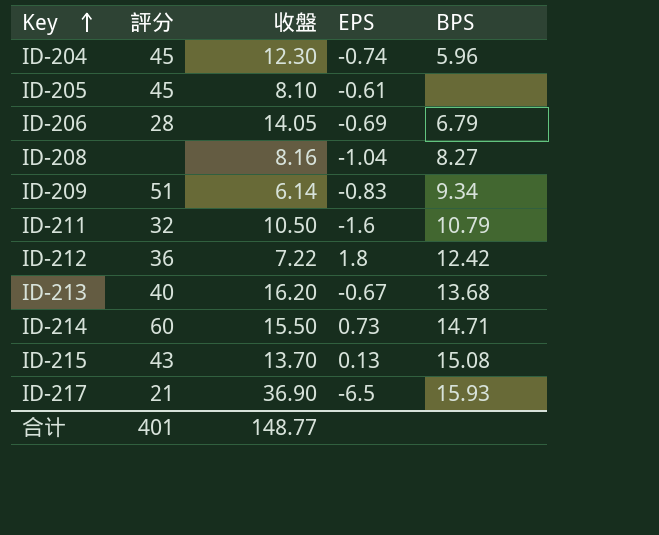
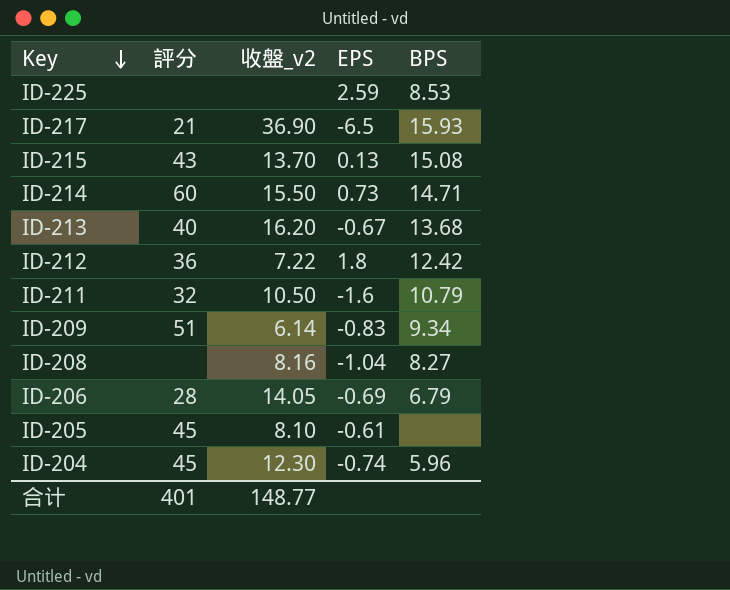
row order: Key ascending -> Key descending
column name: 收盤 -> 收盤_v2
row ID-225: none -> none | none | 2.59 | 8.53

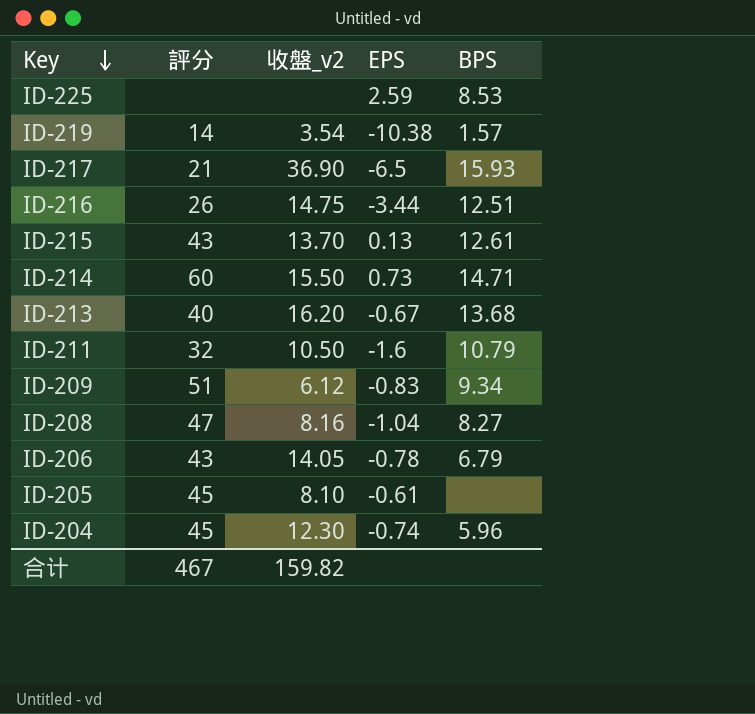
row ID-212: 36 | 7.22 | 1.8 | 12.42 -> none
row ID-219: none -> 14 | 3.54 | -10.38 | 1.57
row ID-216: none -> 26 | 14.75 | -3.44 | 12.51
ID-215 | BPS: 15.08 -> 12.61
ID-209 | 收盤_v2: 6.14 -> 6.12
ID-208 | 評分: none -> 47
ID-206 | 評分: 28 -> 43
ID-206 | EPS: -0.69 -> -0.78
合计 | 評分: 401 -> 467
合计 | 收盤_v2: 148.77 -> 159.82

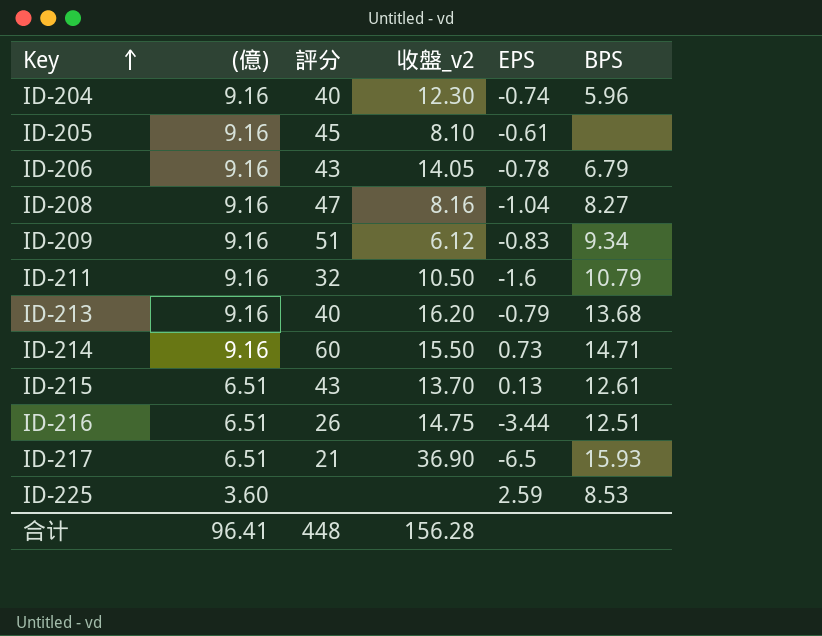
row order: Key descending -> Key ascending
column (億) | position: none -> 2
row ID-219: 14 | 3.54 | -10.38 | 1.57 -> none
ID-204 | 評分: 45 -> 40
ID-213 | EPS: -0.67 -> -0.79
合计 | 評分: 467 -> 448
合计 | 收盤_v2: 159.82 -> 156.28

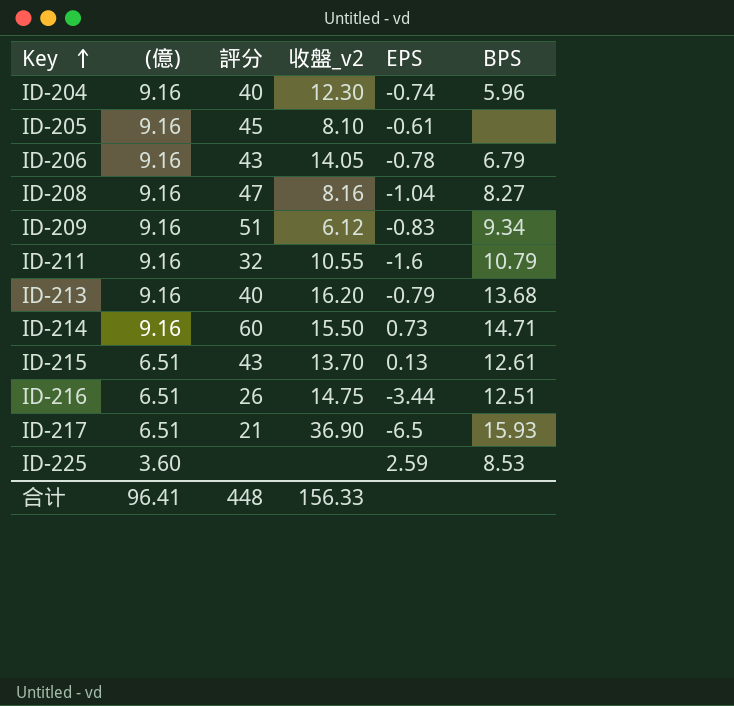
ID-211 | 收盤_v2: 10.50 -> 10.55
合计 | 收盤_v2: 156.28 -> 156.33

